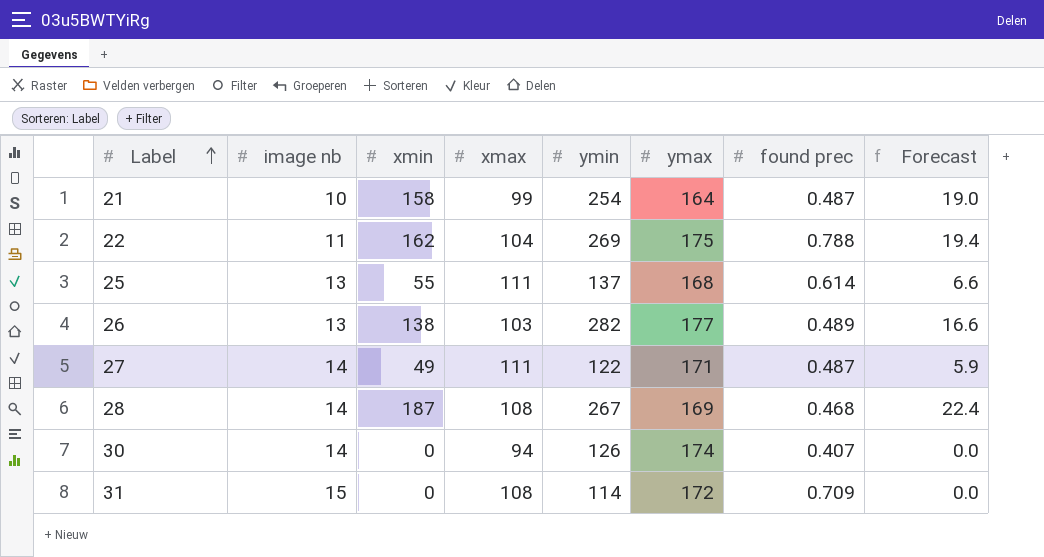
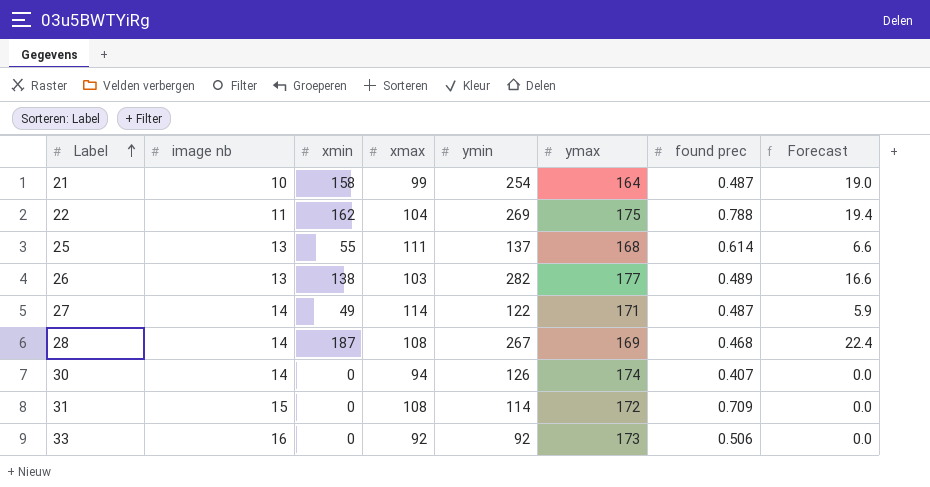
27 | xmax: 111 -> 114
row 33: none -> 16 | 0 | 92 | 92 | 173 | 0.506 | 0.0

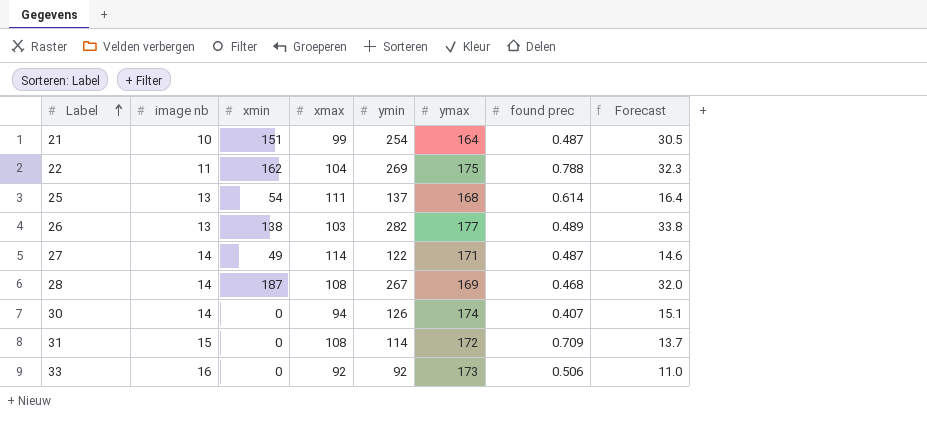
column Forecast | formula: [xmin] * 0.12 -> [ymin] * 0.12
21 | xmin: 158 -> 151
25 | xmin: 55 -> 54

